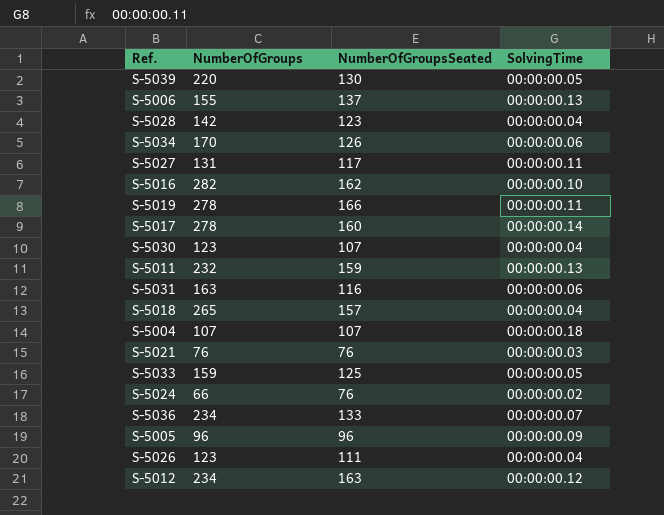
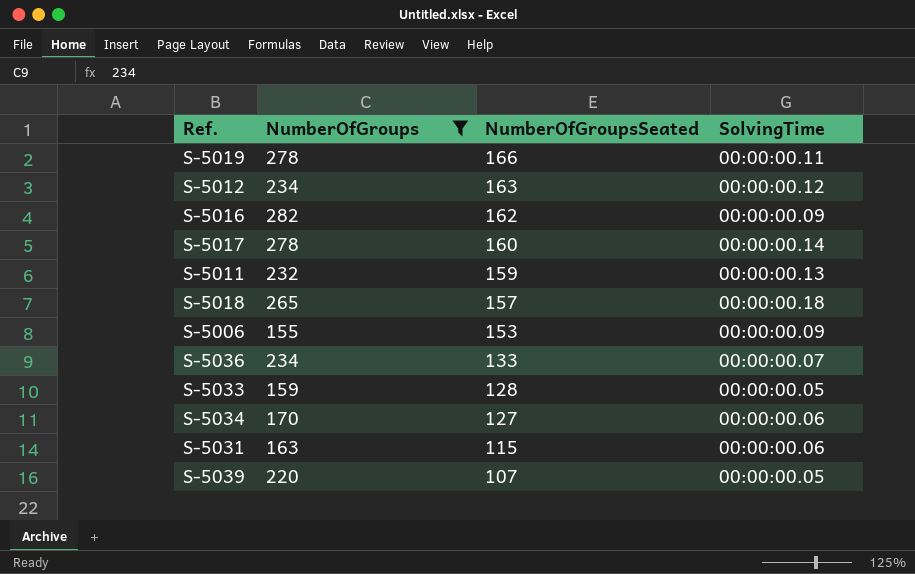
filter: none -> NumberOfGroups >= 155
row order: none -> NumberOfGroupsSeated descending
S-5016 | SolvingTime: 00:00:00.10 -> 00:00:00.09
S-5018 | SolvingTime: 00:00:00.04 -> 00:00:00.18
S-5006 | NumberOfGroupsSeated: 137 -> 153
S-5006 | SolvingTime: 00:00:00.13 -> 00:00:00.09
S-5033 | NumberOfGroupsSeated: 125 -> 128
S-5034 | NumberOfGroupsSeated: 126 -> 127
S-5031 | NumberOfGroupsSeated: 116 -> 115
S-5039 | NumberOfGroupsSeated: 130 -> 107

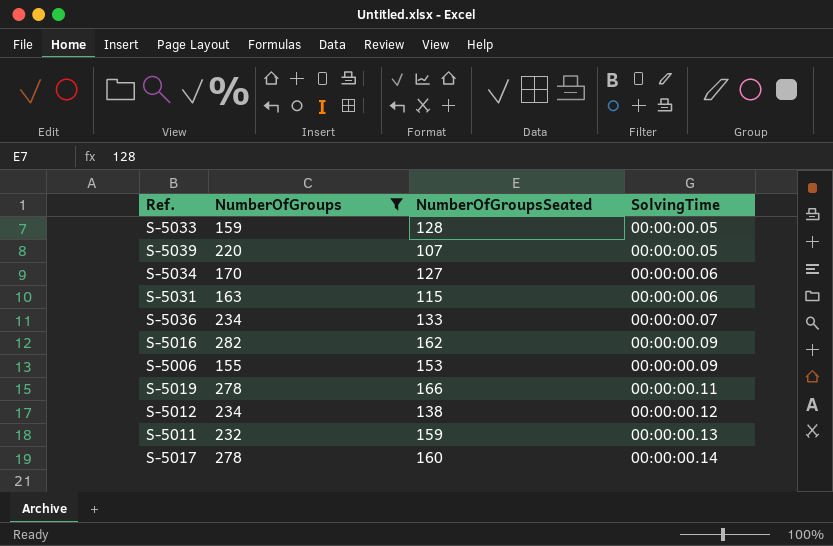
row order: NumberOfGroupsSeated descending -> SolvingTime ascending
row S-5018: 265 | 157 | 00:00:00.18 -> none
S-5012 | NumberOfGroupsSeated: 163 -> 138

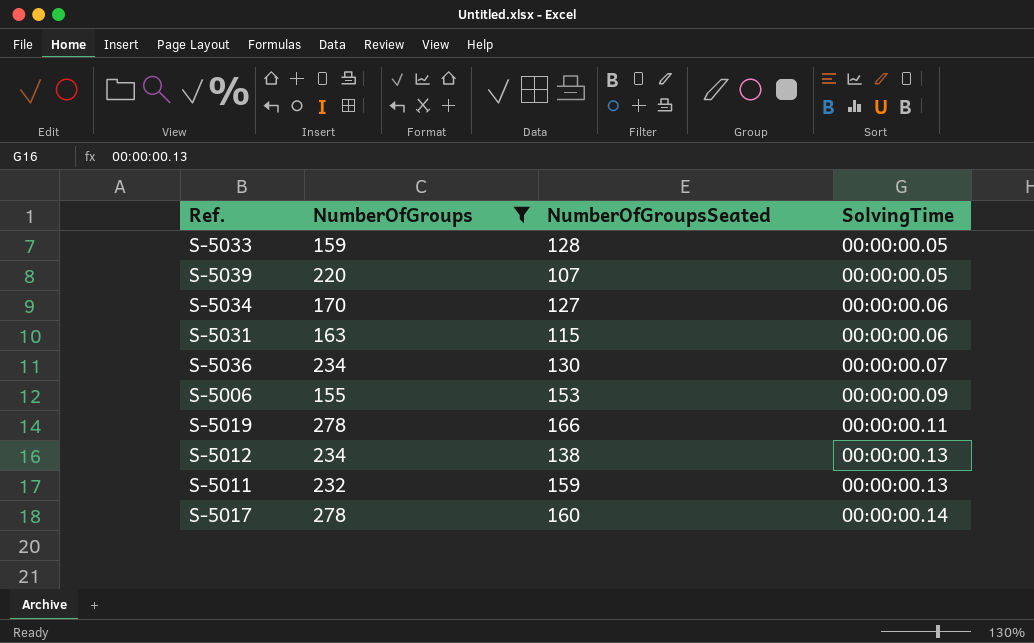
row S-5016: 282 | 162 | 00:00:00.09 -> none
S-5036 | NumberOfGroupsSeated: 133 -> 130
S-5012 | SolvingTime: 00:00:00.12 -> 00:00:00.13

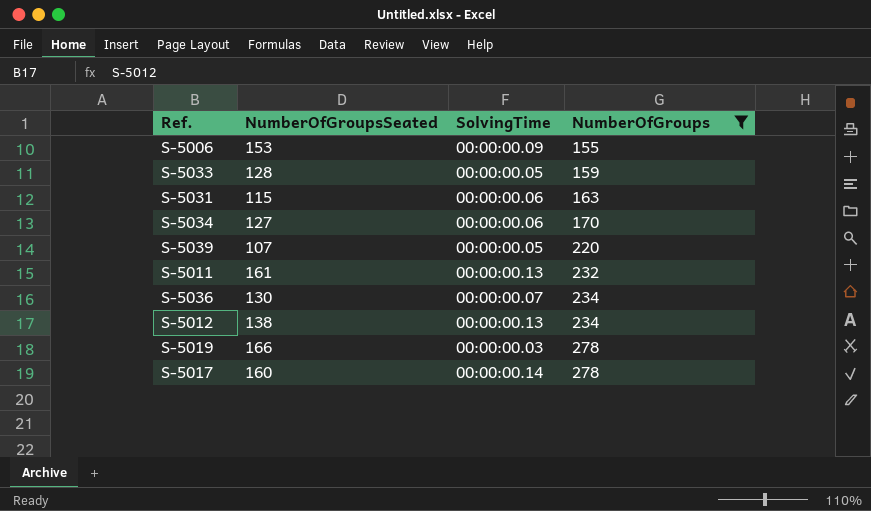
row order: SolvingTime ascending -> NumberOfGroups ascending
column NumberOfGroups | position: 2 -> 4
S-5011 | NumberOfGroupsSeated: 159 -> 161
S-5019 | SolvingTime: 00:00:00.11 -> 00:00:00.03

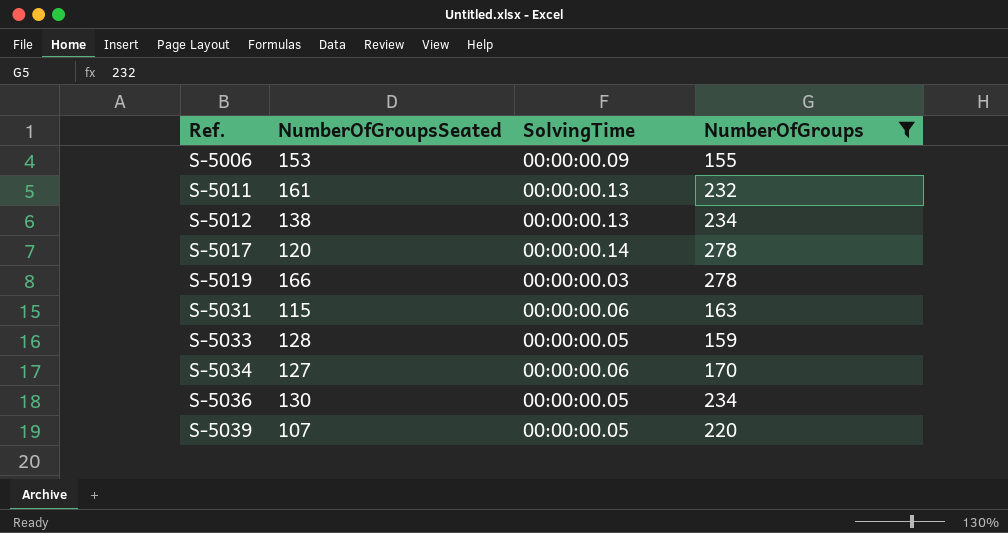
row order: NumberOfGroups ascending -> Ref. ascending
S-5017 | NumberOfGroupsSeated: 160 -> 120
S-5036 | SolvingTime: 00:00:00.07 -> 00:00:00.05

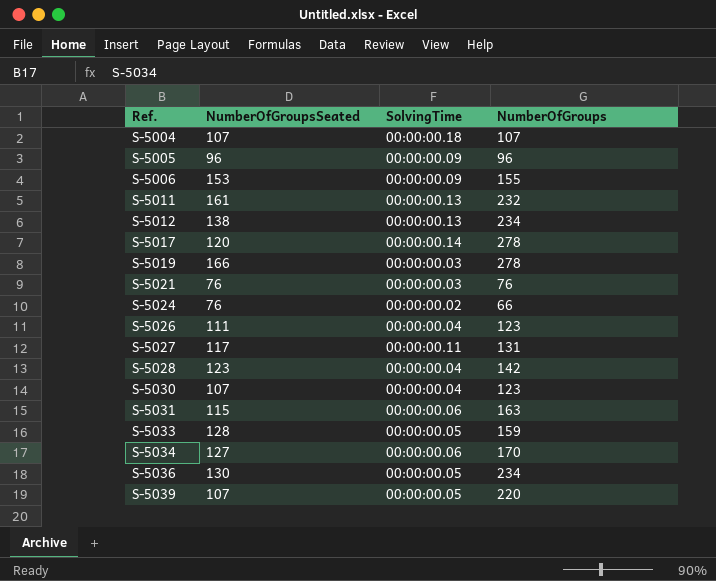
filter: NumberOfGroups >= 155 -> none

